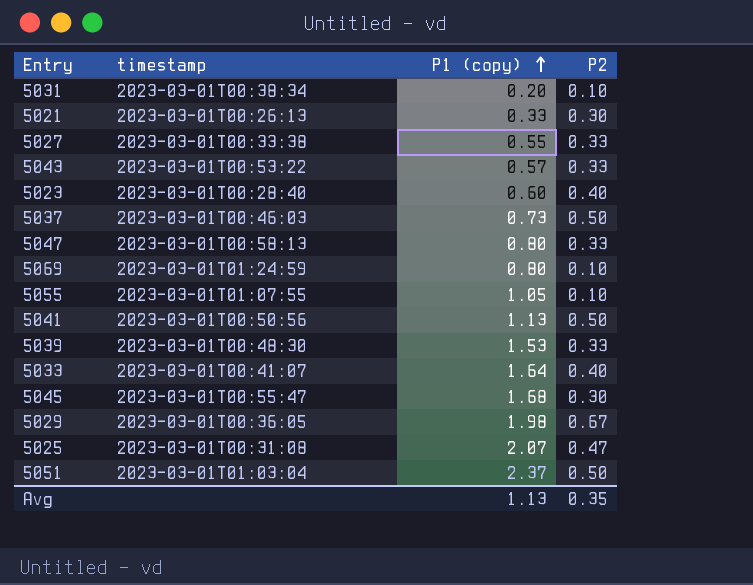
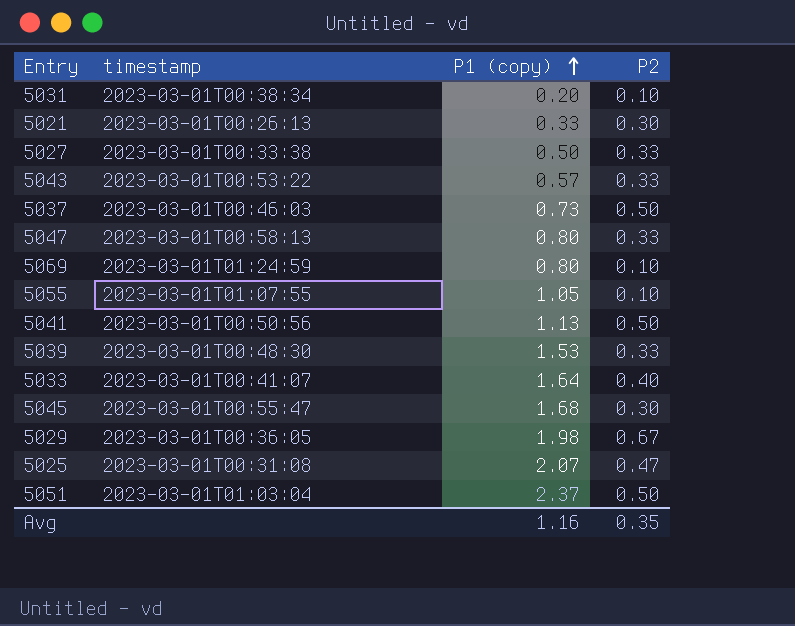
row 5023: 2023-03-01T00:28:40 | 0.60 | 0.40 -> none
5027 | P1 (copy): 0.55 -> 0.50
Avg | P1 (copy): 1.13 -> 1.16

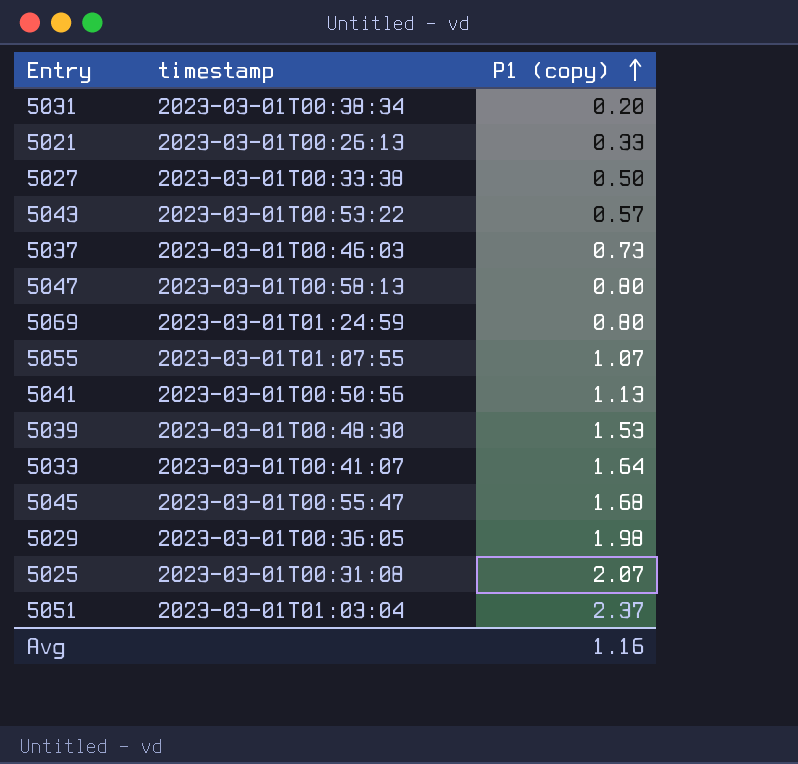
column P2 | position: 4 -> none
5055 | P1 (copy): 1.05 -> 1.07

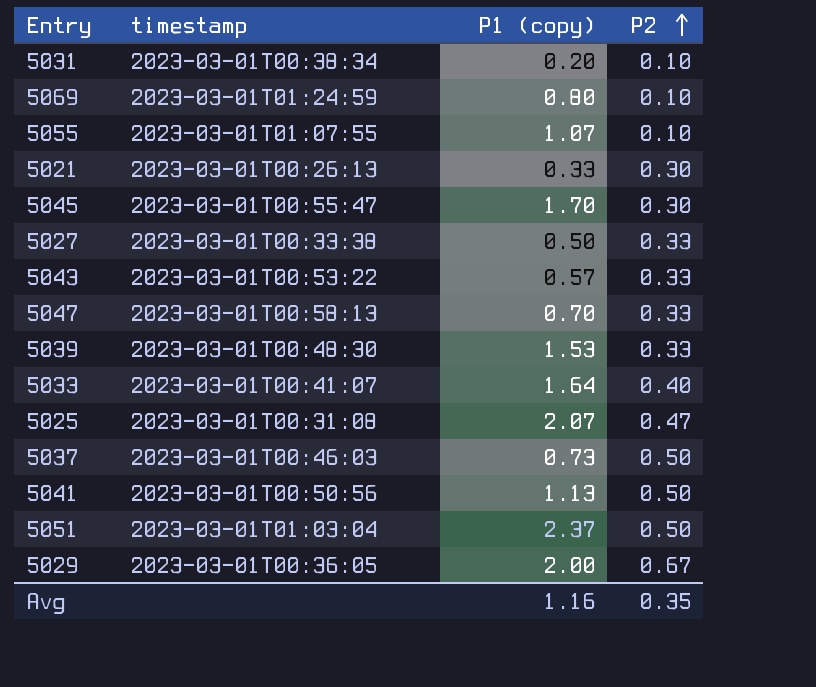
row order: P1 (copy) ascending -> P2 ascending
column P2 | position: none -> 4
5045 | P1 (copy): 1.68 -> 1.70
5047 | P1 (copy): 0.80 -> 0.70
5029 | P1 (copy): 1.98 -> 2.00

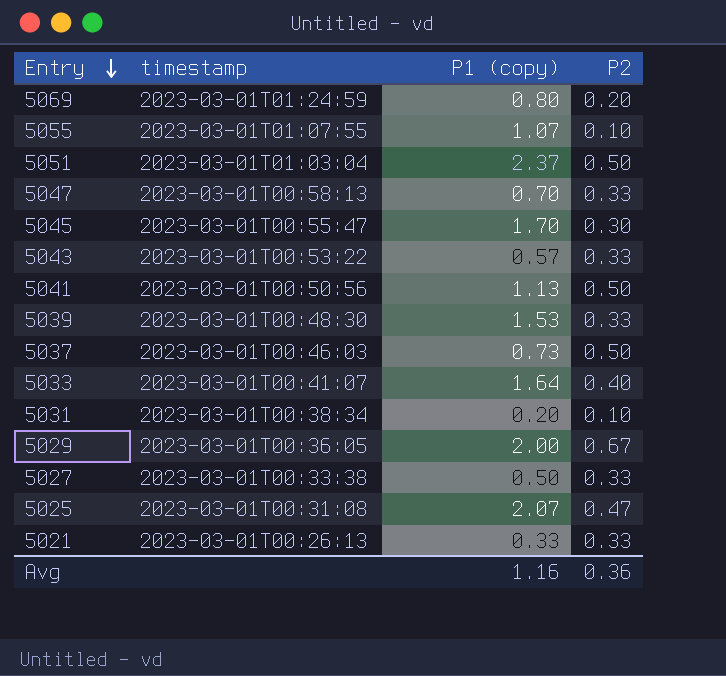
row order: P2 ascending -> Entry descending
5069 | P2: 0.10 -> 0.20
5021 | P2: 0.30 -> 0.33
Avg | P2: 0.35 -> 0.36

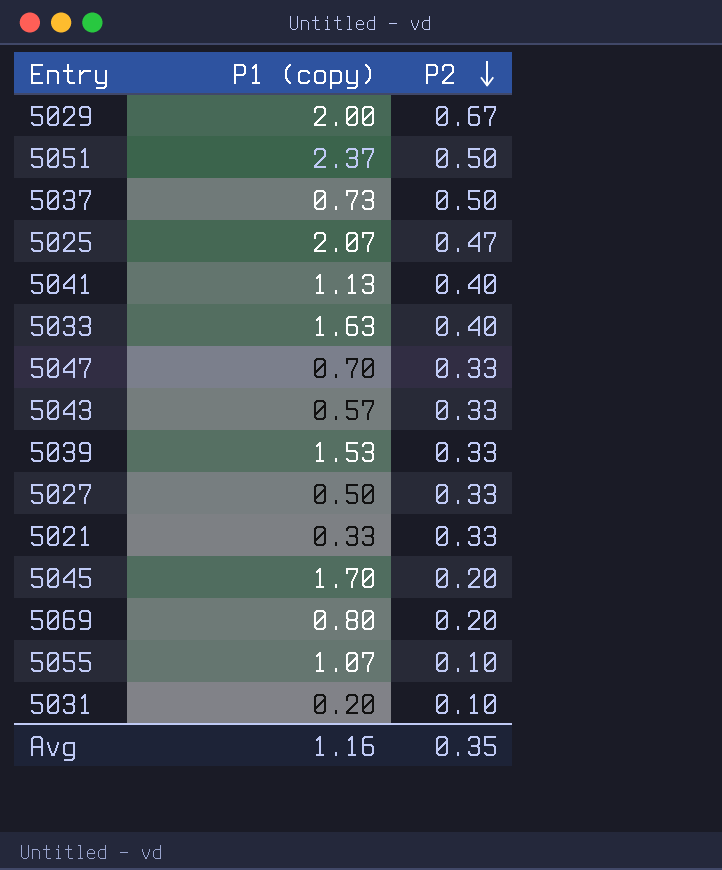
row order: Entry descending -> P2 descending
column timestamp | position: 2 -> none
5041 | P2: 0.50 -> 0.40
5033 | P1 (copy): 1.64 -> 1.63
5045 | P2: 0.30 -> 0.20
Avg | P2: 0.36 -> 0.35

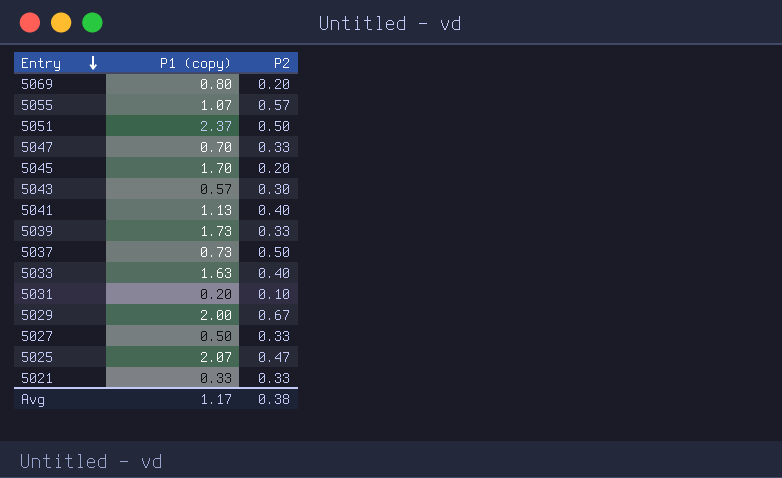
row order: P2 descending -> Entry descending
5055 | P2: 0.10 -> 0.57
5043 | P2: 0.33 -> 0.30
5039 | P1 (copy): 1.53 -> 1.73
Avg | P1 (copy): 1.16 -> 1.17
Avg | P2: 0.35 -> 0.38

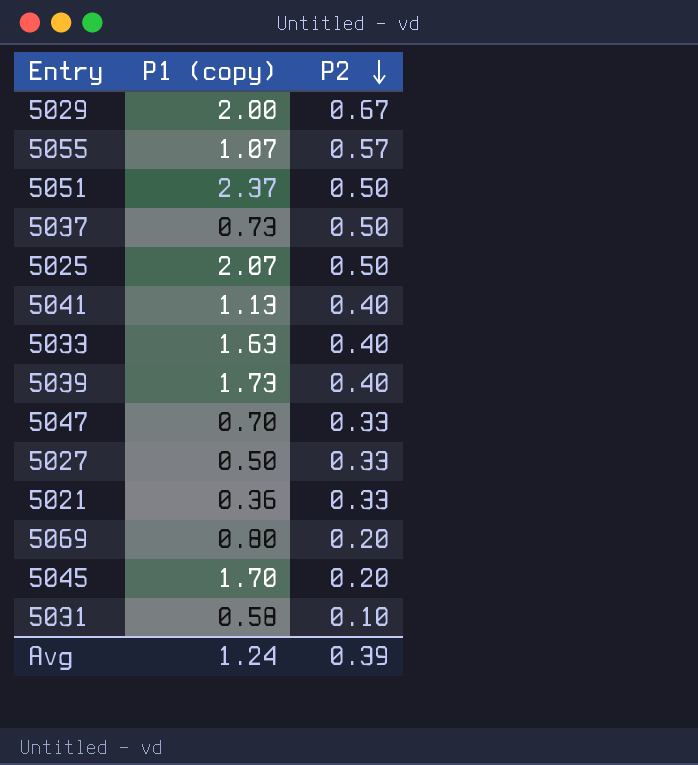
row order: Entry descending -> P2 descending
row 5043: 0.57 | 0.30 -> none
5025 | P2: 0.47 -> 0.50
5039 | P2: 0.33 -> 0.40
5021 | P1 (copy): 0.33 -> 0.36
5031 | P1 (copy): 0.20 -> 0.58
Avg | P1 (copy): 1.17 -> 1.24
Avg | P2: 0.38 -> 0.39

